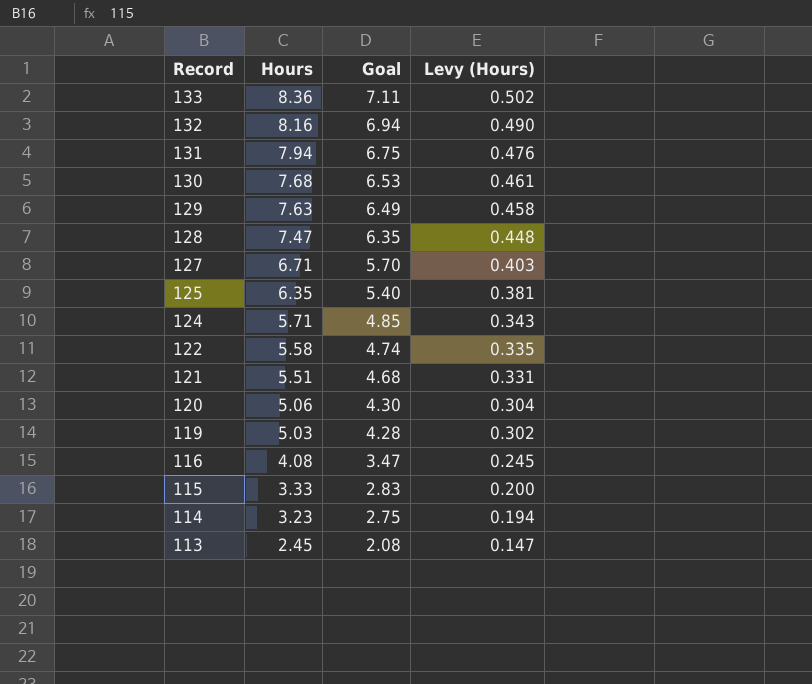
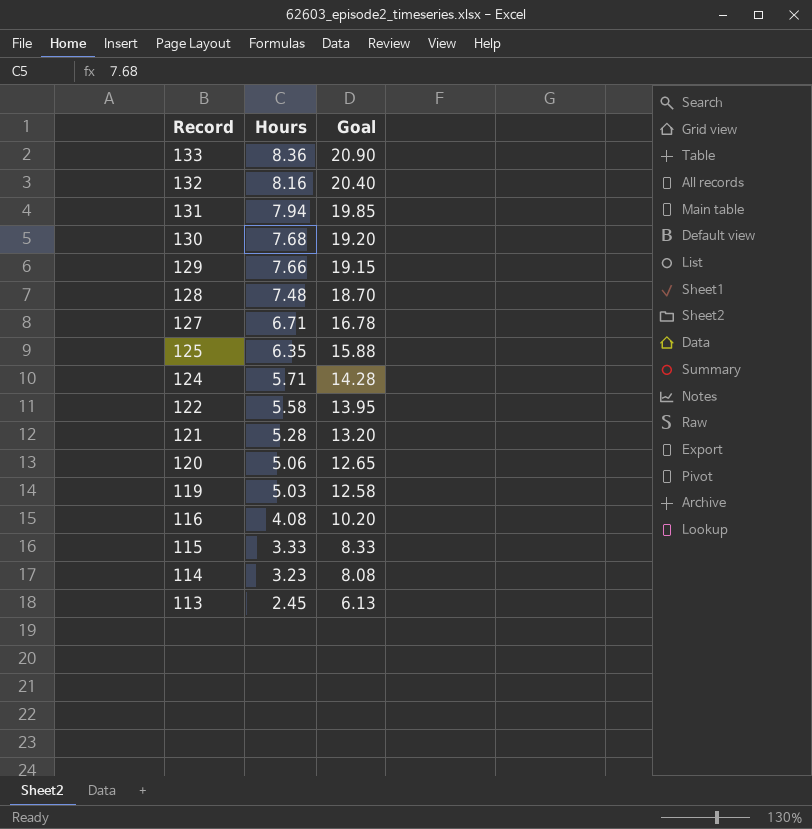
column Levy (Hours) | formula: [Hours] * 0.06 -> none
column Goal | formula: [Hours] * 0.85 -> [Hours] * 2.5
129 | Hours: 7.63 -> 7.66
128 | Hours: 7.47 -> 7.48
121 | Hours: 5.51 -> 5.28

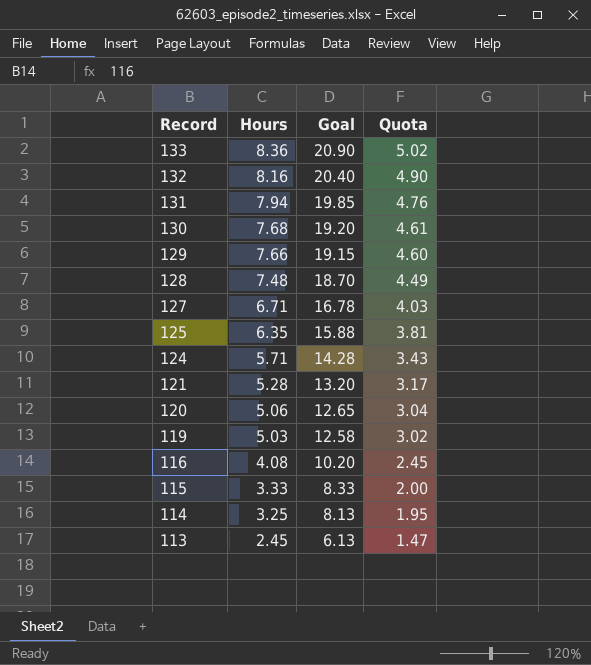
column Quota | formula: none -> [Hours] * 0.6
row 122: 5.58 | 13.95 -> none
114 | Hours: 3.23 -> 3.25
114 | Goal: 8.08 -> 8.13

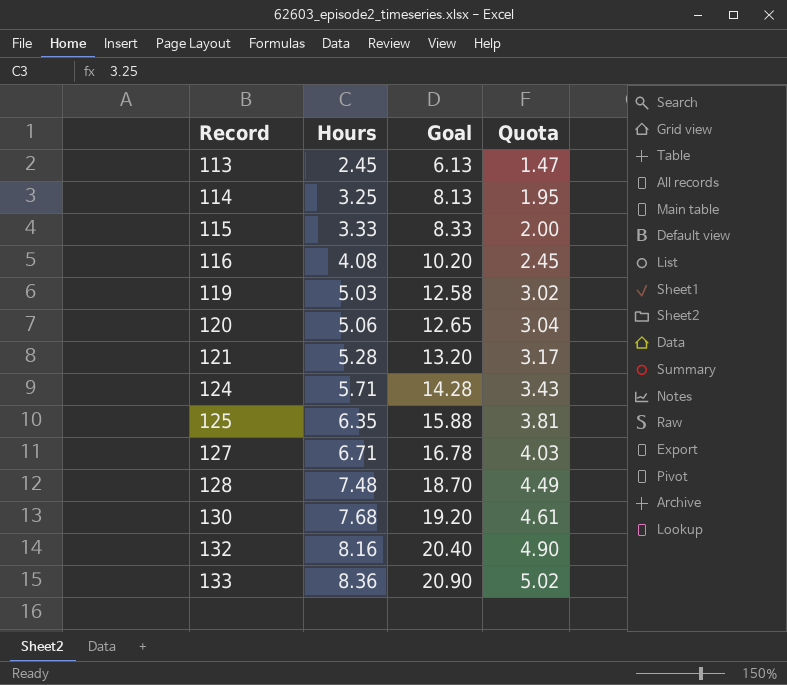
row order: Record descending -> Record ascending
row 131: 7.94 | 19.85 | 4.76 -> none
row 129: 7.66 | 19.15 | 4.60 -> none

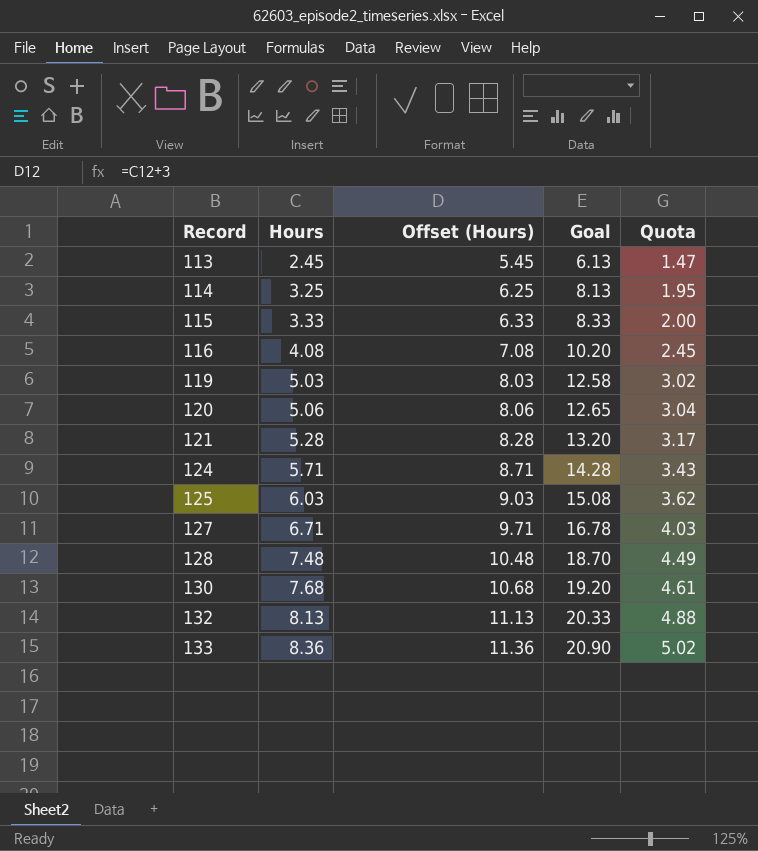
column Offset (Hours) | formula: none -> [Hours] + 3
125 | Hours: 6.35 -> 6.03
125 | Goal: 15.88 -> 15.08
125 | Quota: 3.81 -> 3.62
132 | Hours: 8.16 -> 8.13
132 | Goal: 20.40 -> 20.33
132 | Quota: 4.90 -> 4.88

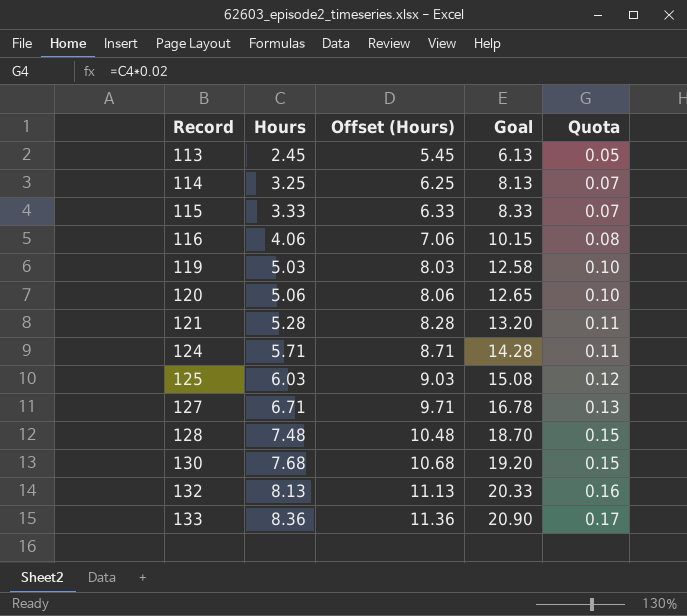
column Quota | formula: [Hours] * 0.6 -> [Hours] * 0.02
116 | Hours: 4.08 -> 4.06
116 | Offset (Hours): 7.08 -> 7.06
116 | Goal: 10.20 -> 10.15

